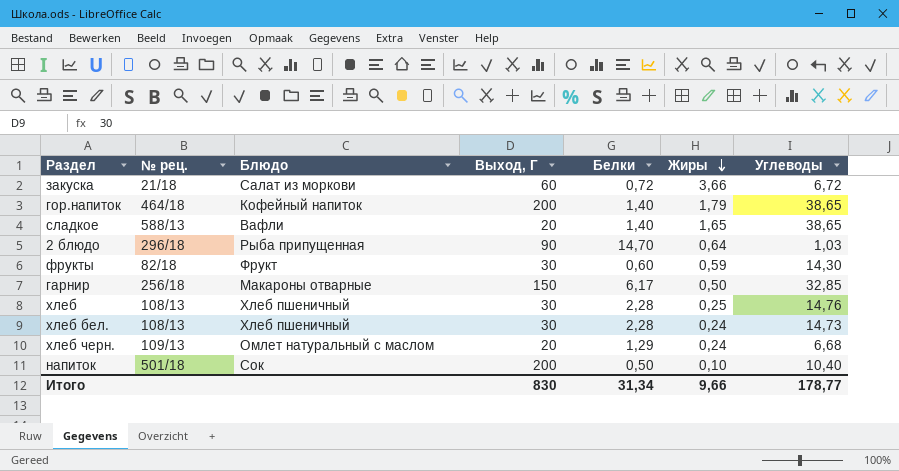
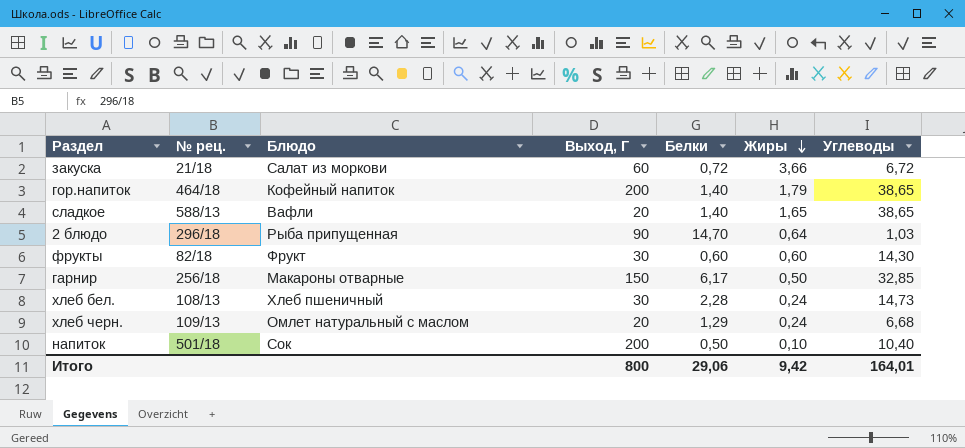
row хлеб: 108/13 | Хлеб пшеничный | 30 | 2,28 | 0,25 | 14,76 -> none
фрукты | Жиры: 0,59 -> 0,60
Итого | Выход, Г: 830 -> 800
Итого | Белки: 31,34 -> 29,06
Итого | Жиры: 9,66 -> 9,42
Итого | Углеводы: 178,77 -> 164,01

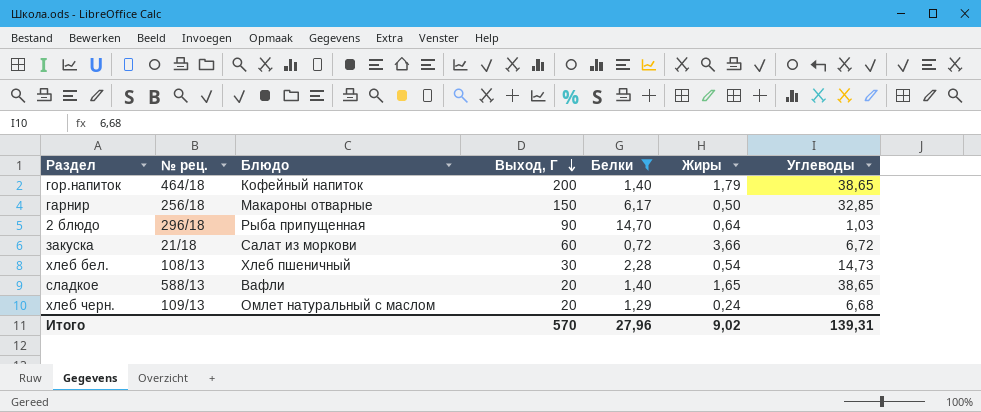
filter: none -> Белки >= 0,72
row order: Жиры descending -> Выход, Г descending
хлеб бел. | Жиры: 0,24 -> 0,54
Итого | Выход, Г: 800 -> 570
Итого | Белки: 29,06 -> 27,96
Итого | Жиры: 9,42 -> 9,02
Итого | Углеводы: 164,01 -> 139,31

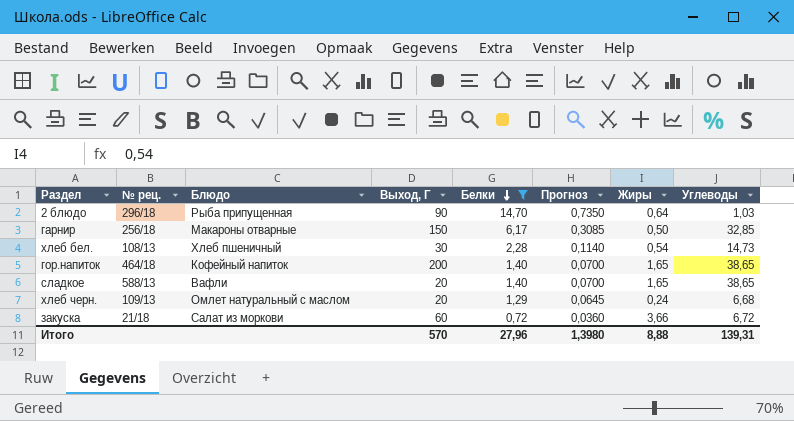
row order: Выход, Г descending -> Белки descending
column Прогноз | formula: none -> [Белки] * 0,05
гор.напиток | Жиры: 1,79 -> 1,65
Итого | Жиры: 9,02 -> 8,88

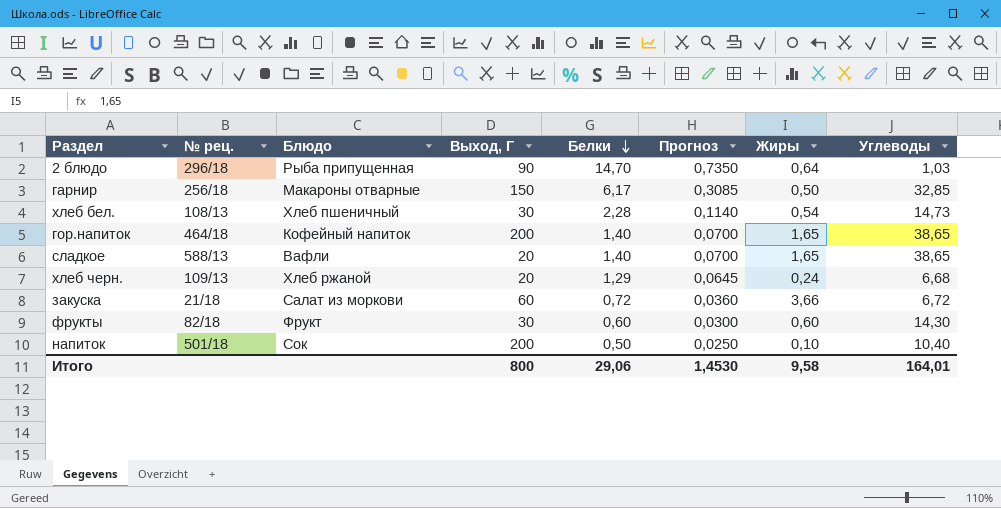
filter: Белки >= 0,72 -> none
хлеб черн. | Блюдо: Омлет натуральный с маслом -> Хлеб ржаной
Итого | Выход, Г: 570 -> 800
Итого | Белки: 27,96 -> 29,06
Итого | Прогноз: 1,3980 -> 1,4530
Итого | Жиры: 8,88 -> 9,58
Итого | Углеводы: 139,31 -> 164,01

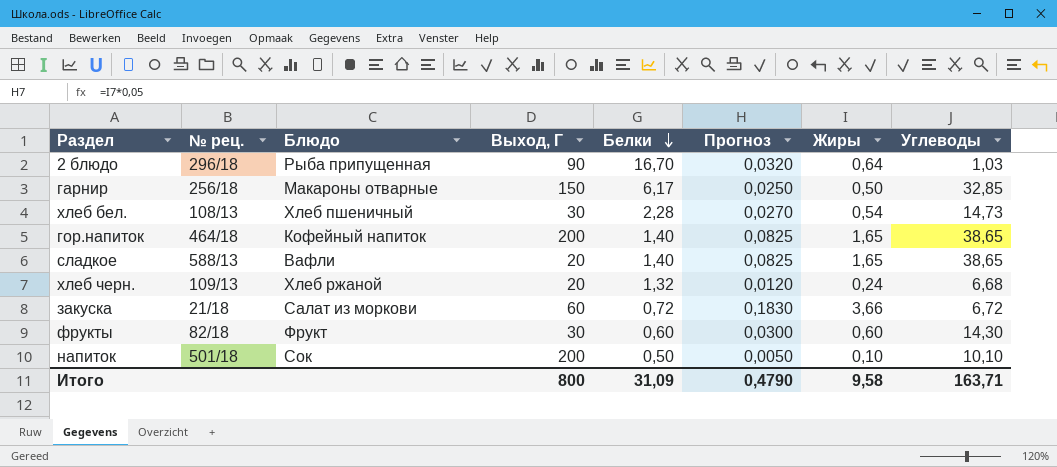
column Прогноз | formula: [Белки] * 0,05 -> [Жиры] * 0,05
2 блюдо | Белки: 14,70 -> 16,70
хлеб черн. | Белки: 1,29 -> 1,32
напиток | Углеводы: 10,40 -> 10,10
Итого | Белки: 29,06 -> 31,09
Итого | Прогноз: 1,4530 -> 0,4790
Итого | Углеводы: 164,01 -> 163,71

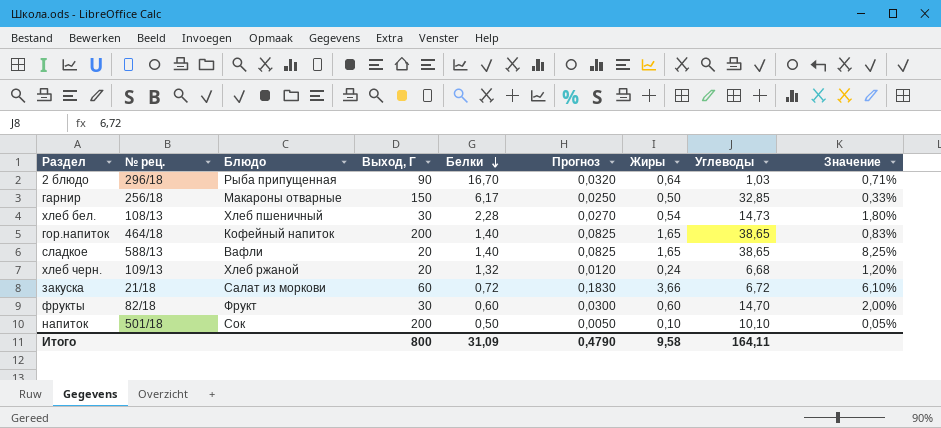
column Значение | formula: none -> [Жиры] / [Выход, Г]
фрукты | Углеводы: 14,30 -> 14,70
Итого | Углеводы: 163,71 -> 164,11

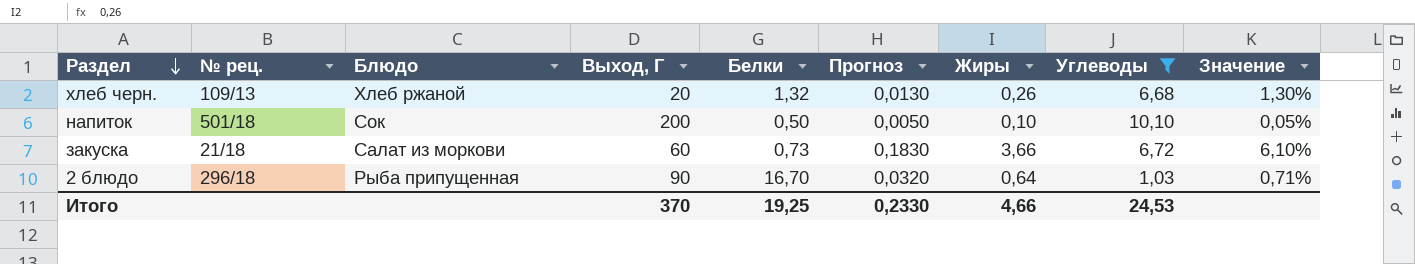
filter: none -> Углеводы <= 10,10
row order: Белки descending -> Раздел descending
хлеб черн. | Прогноз: 0,0120 -> 0,0130
хлеб черн. | Жиры: 0,24 -> 0,26
хлеб черн. | Значение: 1,20% -> 1,30%
закуска | Белки: 0,72 -> 0,73
Итого | Выход, Г: 800 -> 370
Итого | Белки: 31,09 -> 19,25
Итого | Прогноз: 0,4790 -> 0,2330
Итого | Жиры: 9,58 -> 4,66
Итого | Углеводы: 164,11 -> 24,53

